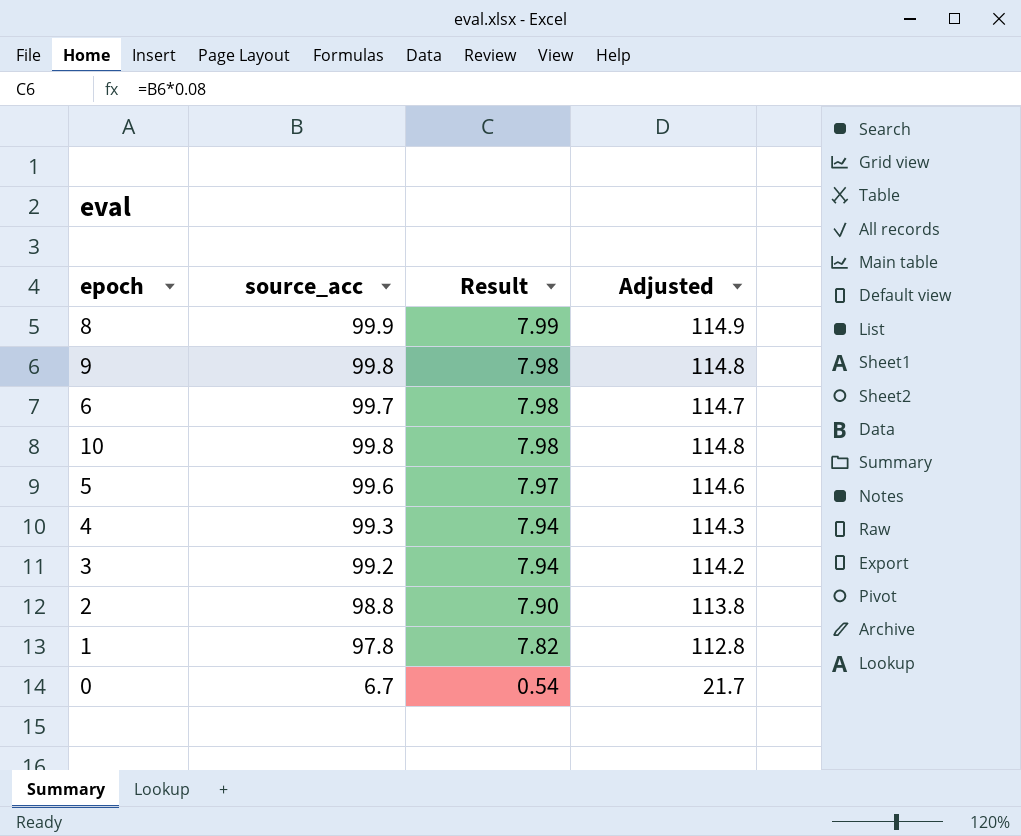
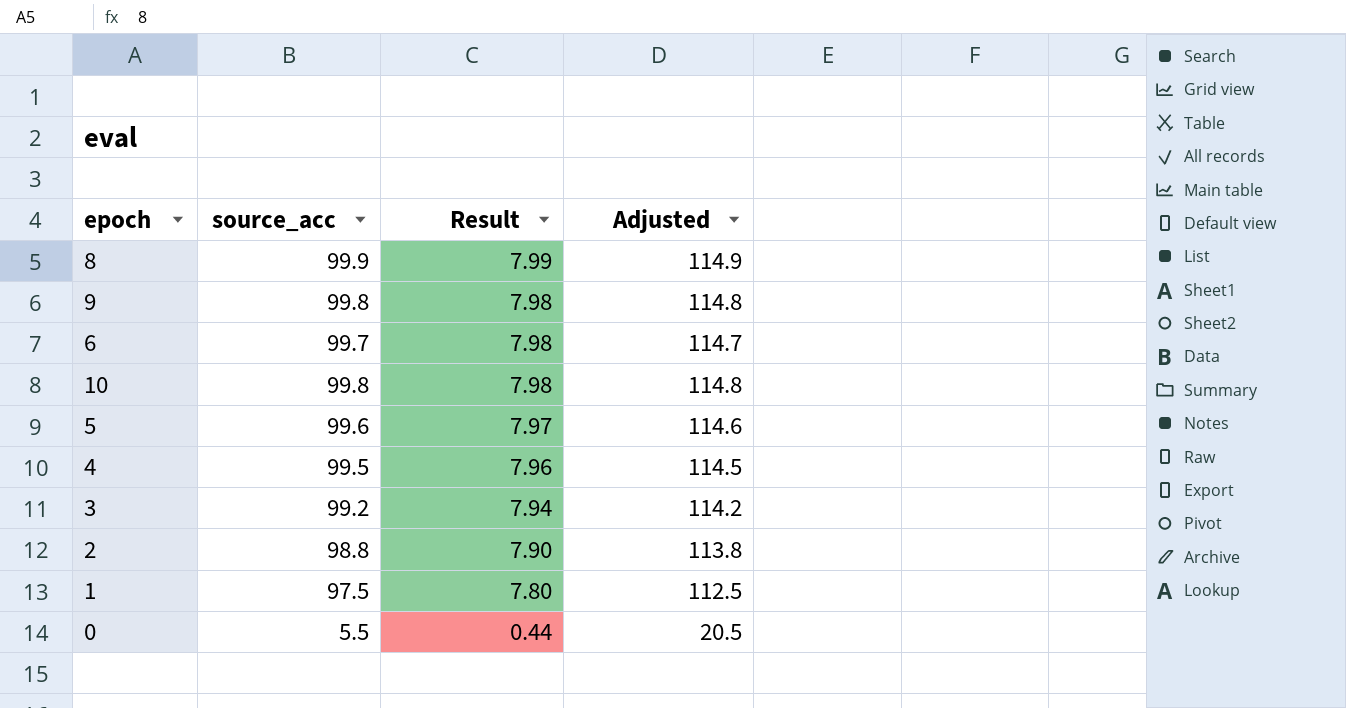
4 | source_acc: 99.3 -> 99.5
4 | Result: 7.94 -> 7.96
4 | Adjusted: 114.3 -> 114.5
1 | source_acc: 97.8 -> 97.5
1 | Result: 7.82 -> 7.80
1 | Adjusted: 112.8 -> 112.5
0 | source_acc: 6.7 -> 5.5
0 | Result: 0.54 -> 0.44
0 | Adjusted: 21.7 -> 20.5

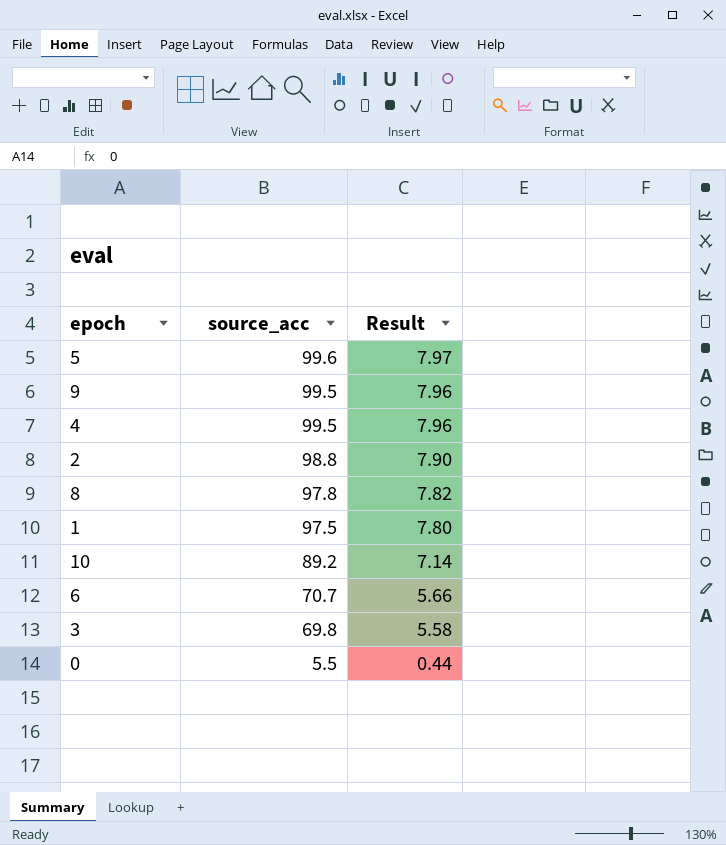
row order: Result descending -> source_acc descending
column Adjusted | formula: [source_acc] + 15 -> none
9 | source_acc: 99.8 -> 99.5
9 | Result: 7.98 -> 7.96
8 | source_acc: 99.9 -> 97.8
8 | Result: 7.99 -> 7.82
10 | source_acc: 99.8 -> 89.2
10 | Result: 7.98 -> 7.14
6 | source_acc: 99.7 -> 70.7
6 | Result: 7.98 -> 5.66
3 | source_acc: 99.2 -> 69.8
3 | Result: 7.94 -> 5.58

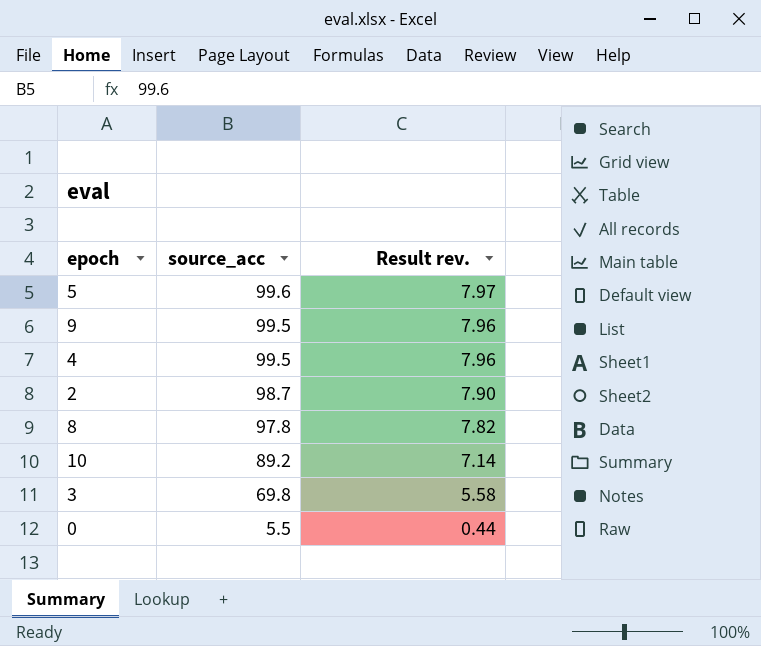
column name: Result -> Result rev.
row 1: 97.5 | 7.80 -> none
row 6: 70.7 | 5.66 -> none
2 | source_acc: 98.8 -> 98.7

